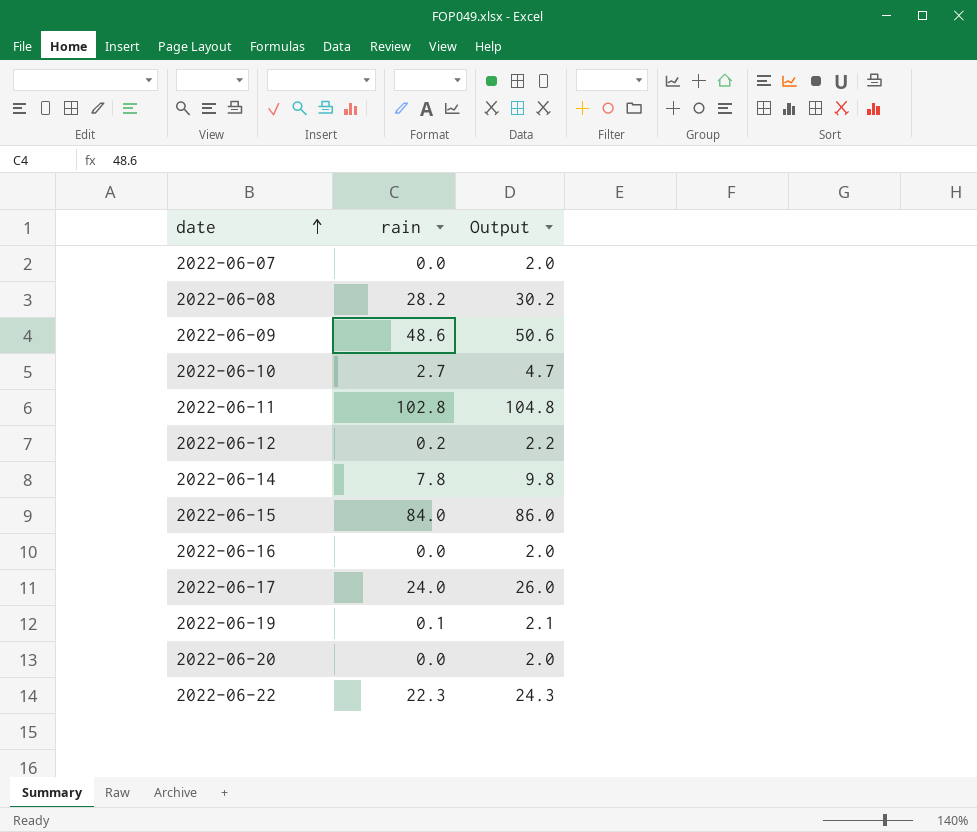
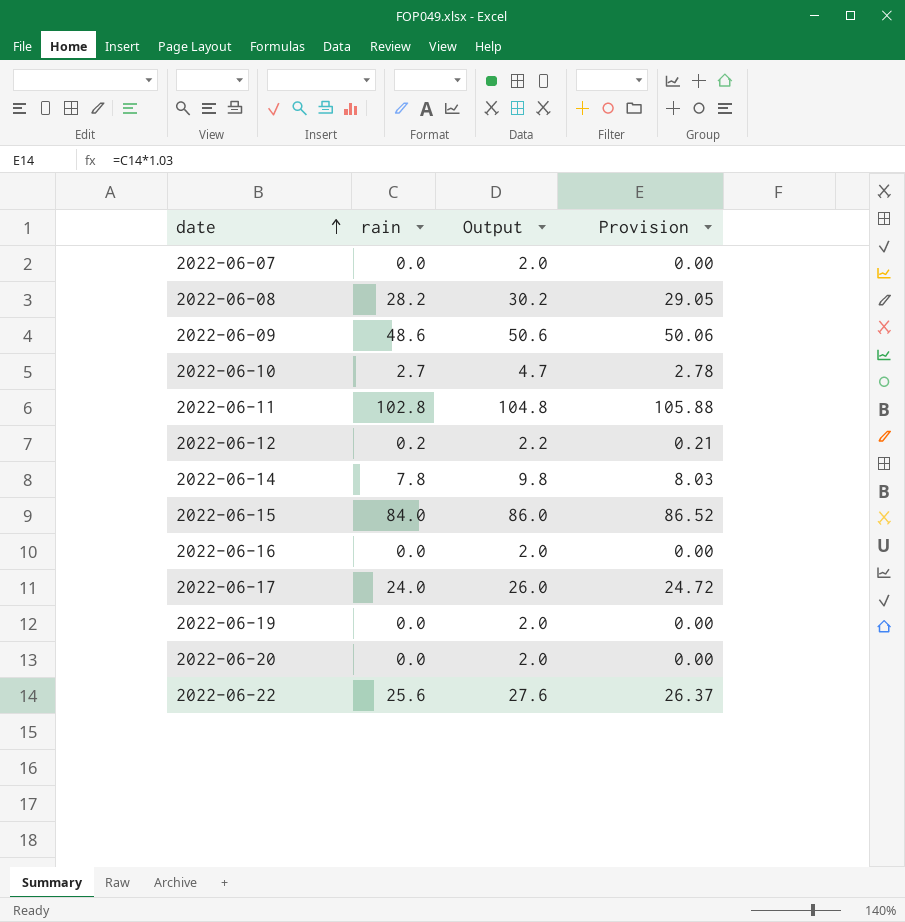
column Provision | formula: none -> [rain] * 1.03
2022-06-19 | rain: 0.1 -> 0.0
2022-06-19 | Output: 2.1 -> 2.0
2022-06-22 | rain: 22.3 -> 25.6
2022-06-22 | Output: 24.3 -> 27.6

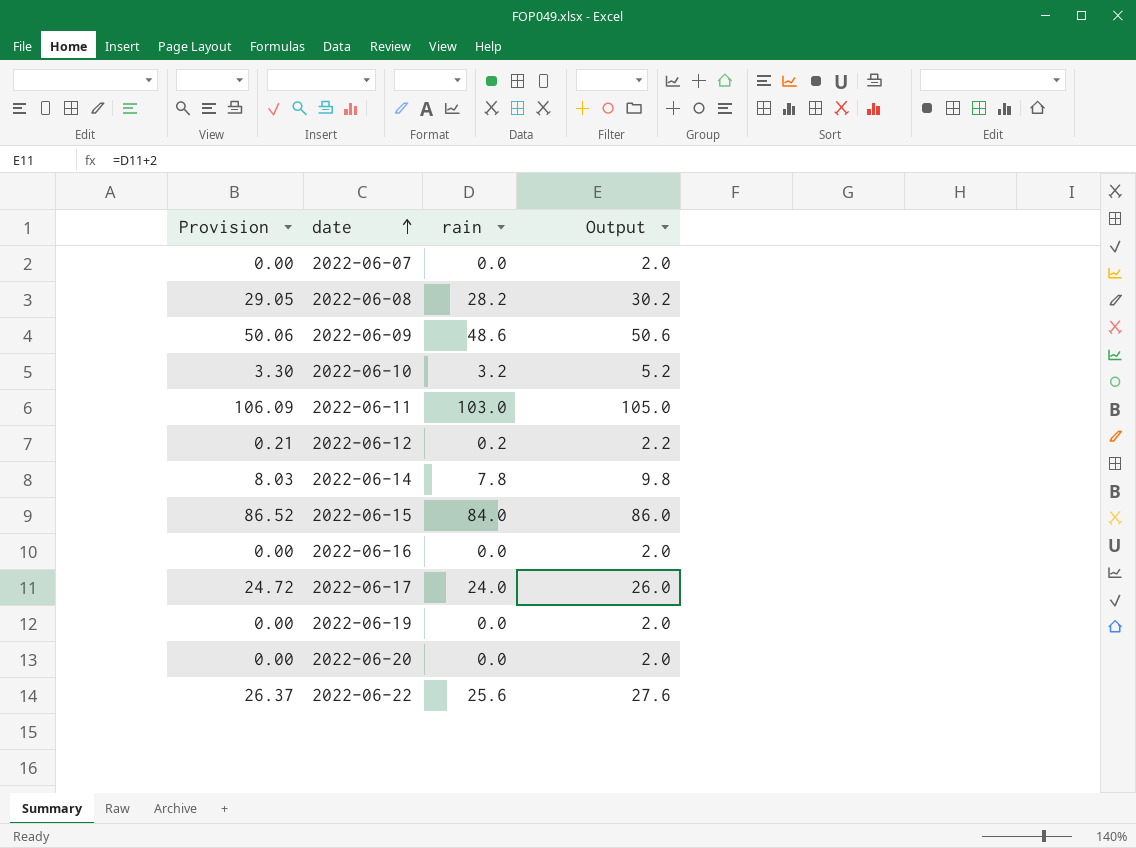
column Provision | position: 4 -> 1
2022-06-10 | Provision: 2.78 -> 3.30
2022-06-10 | rain: 2.7 -> 3.2
2022-06-10 | Output: 4.7 -> 5.2
2022-06-11 | Provision: 105.88 -> 106.09
2022-06-11 | rain: 102.8 -> 103.0
2022-06-11 | Output: 104.8 -> 105.0

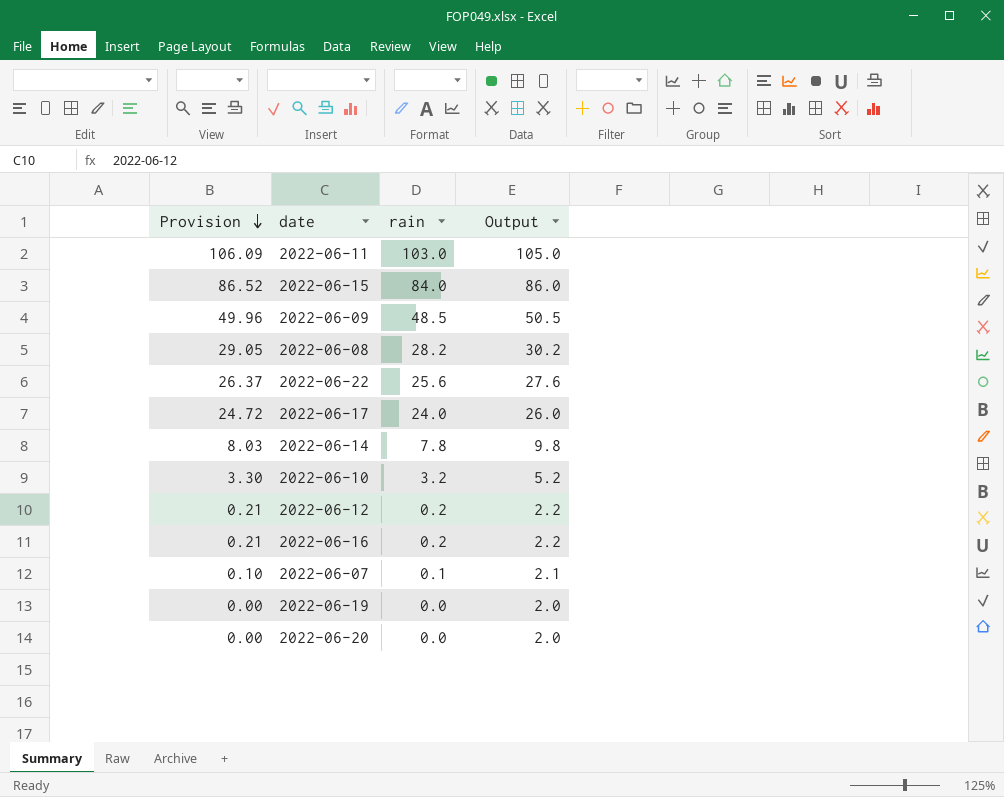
row order: date ascending -> Provision descending
2022-06-09 | Provision: 50.06 -> 49.96
2022-06-09 | rain: 48.6 -> 48.5
2022-06-09 | Output: 50.6 -> 50.5
2022-06-16 | Provision: 0.00 -> 0.21
2022-06-16 | rain: 0.0 -> 0.2
2022-06-16 | Output: 2.0 -> 2.2
2022-06-07 | Provision: 0.00 -> 0.10
2022-06-07 | rain: 0.0 -> 0.1
2022-06-07 | Output: 2.0 -> 2.1

